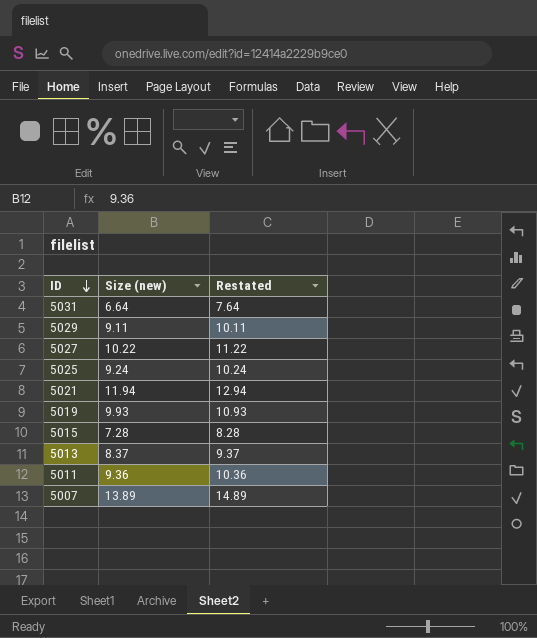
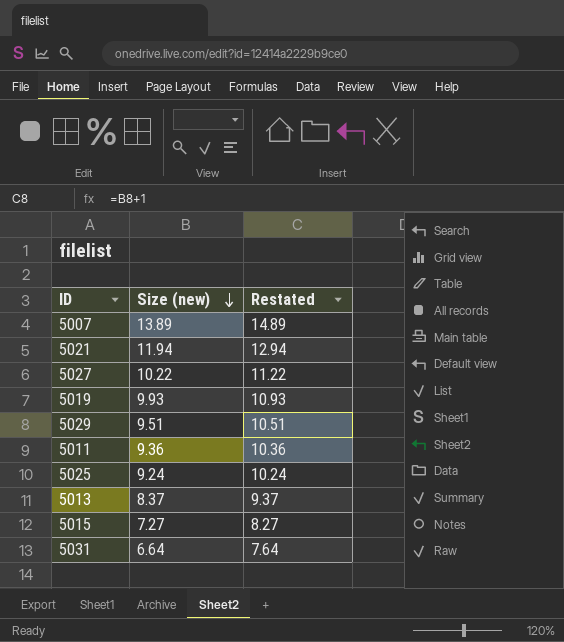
row order: ID descending -> Size (new) descending
5029 | Size (new): 9.11 -> 9.51
5029 | Restated: 10.11 -> 10.51
5015 | Size (new): 7.28 -> 7.27
5015 | Restated: 8.28 -> 8.27

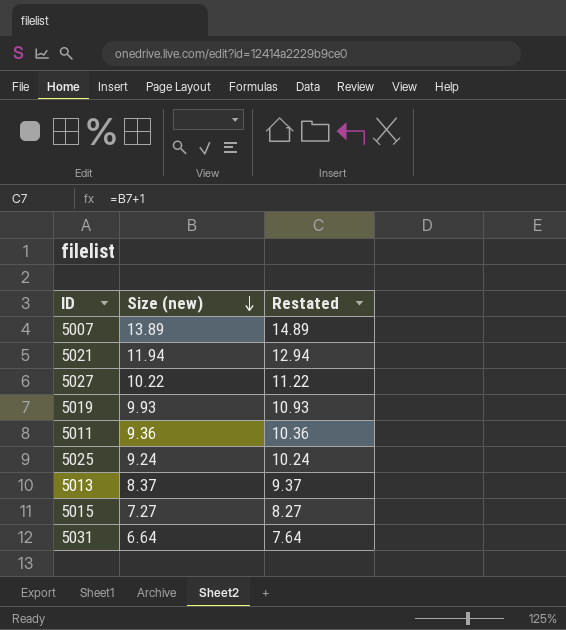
row 5029: 9.51 | 10.51 -> none

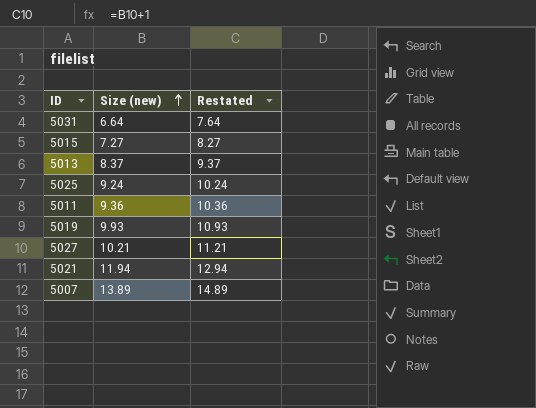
row order: Size (new) descending -> Size (new) ascending
5027 | Size (new): 10.22 -> 10.21
5027 | Restated: 11.22 -> 11.21

